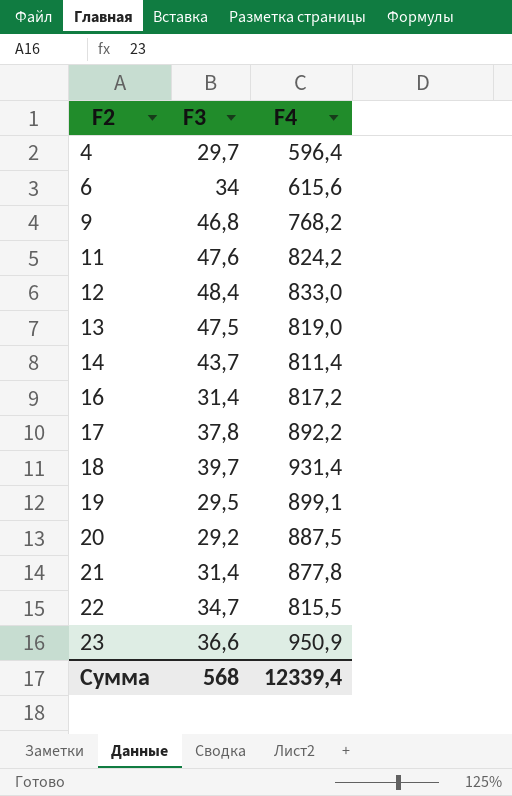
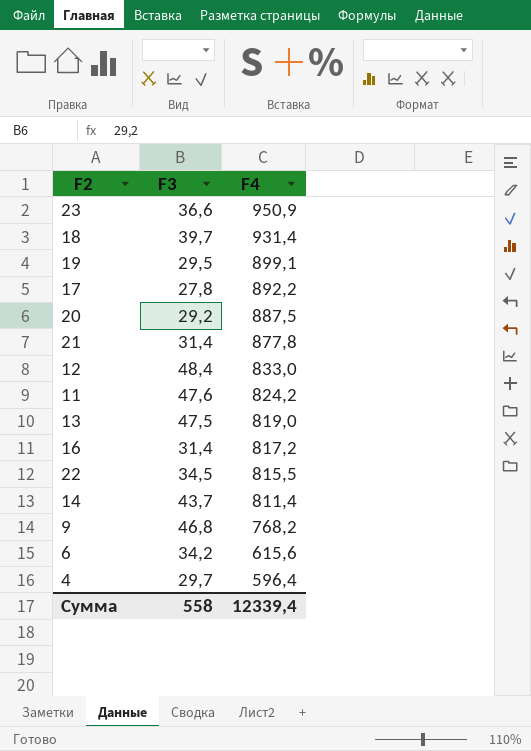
row order: F2 ascending -> F4 descending
17 | F3: 37,8 -> 27,8
22 | F3: 34,7 -> 34,5
6 | F3: 34 -> 34,2
Сумма | F3: 568 -> 558

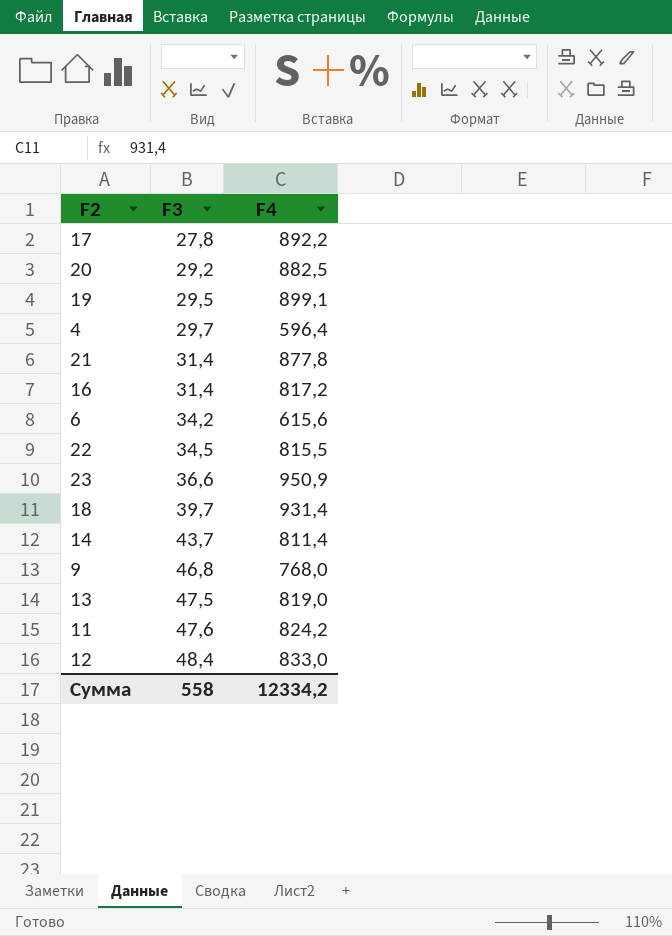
row order: F4 descending -> F3 ascending
20 | F4: 887,5 -> 882,5
9 | F4: 768,2 -> 768,0
Сумма | F4: 12339,4 -> 12334,2

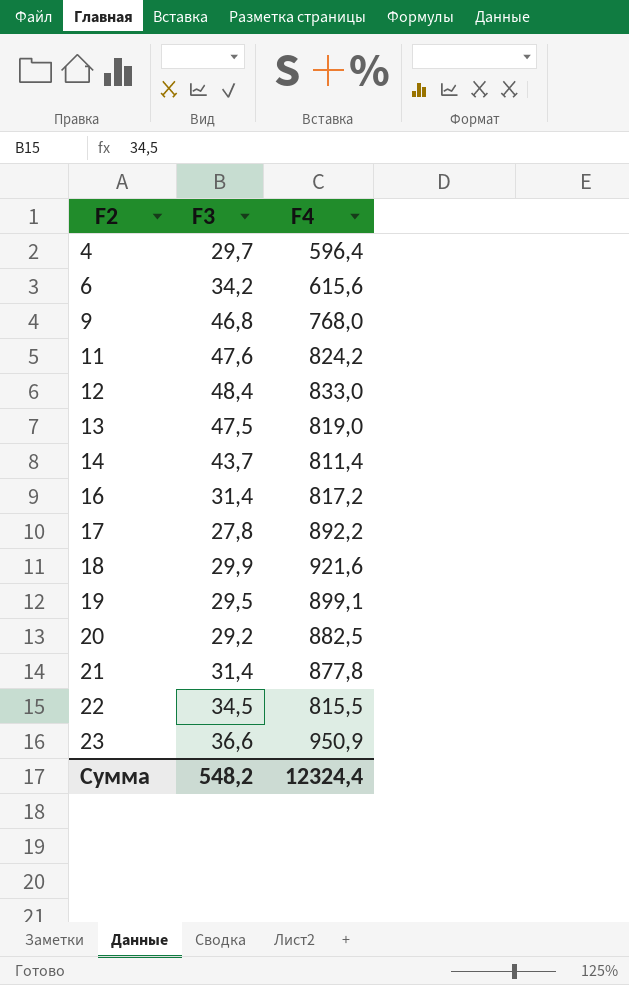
row order: F3 ascending -> F2 ascending
18 | F3: 39,7 -> 29,9
18 | F4: 931,4 -> 921,6
Сумма | F3: 558 -> 548,2
Сумма | F4: 12334,2 -> 12324,4

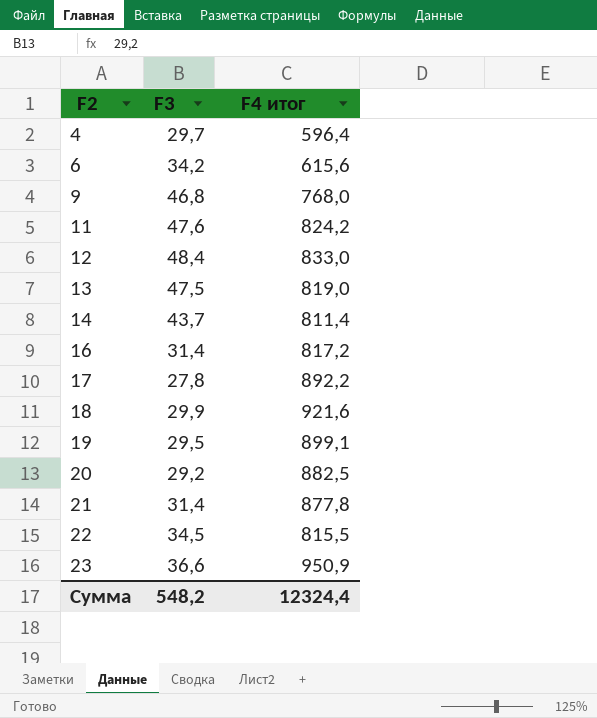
column name: F4 -> F4 итог

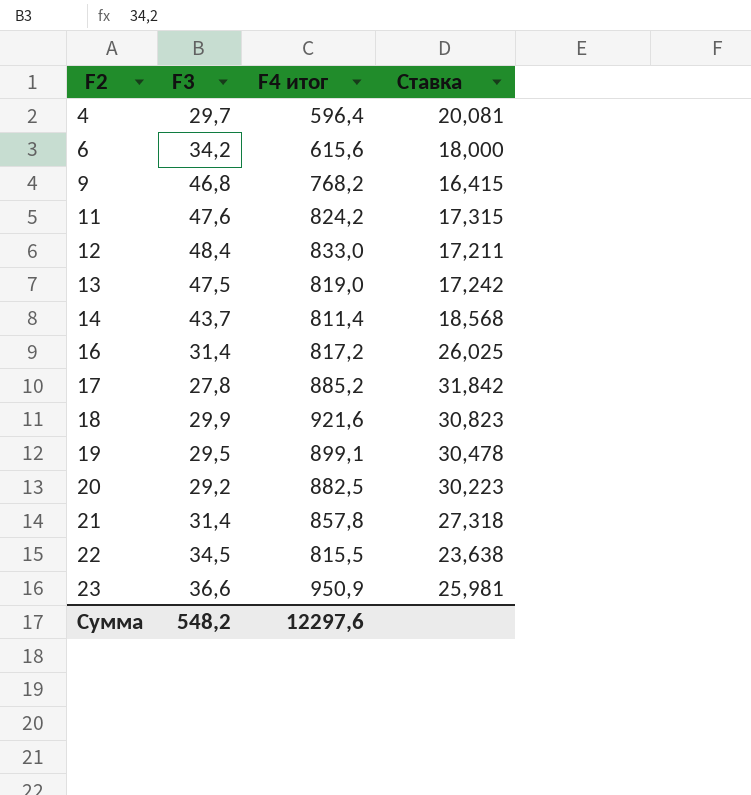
column Ставка | formula: none -> [F4 итог] / [F3]
9 | F4 итог: 768,0 -> 768,2
17 | F4 итог: 892,2 -> 885,2
21 | F4 итог: 877,8 -> 857,8
Сумма | F4 итог: 12324,4 -> 12297,6

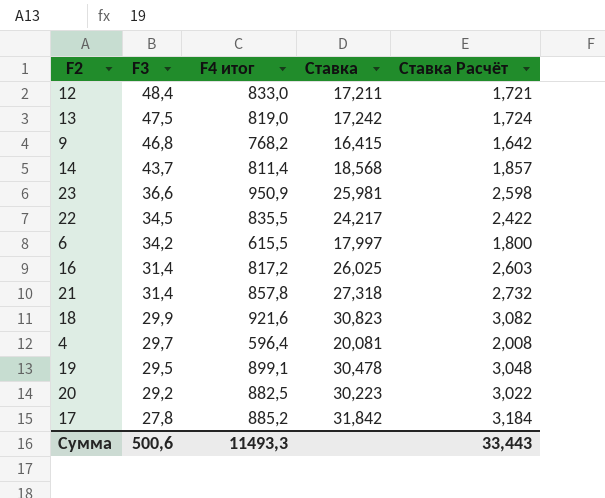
row order: F2 ascending -> F3 descending
column Ставка Расчёт | formula: none -> [Ставка] * 0,1
row 11: 47,6 | 824,2 | 17,315 -> none
22 | F4 итог: 815,5 -> 835,5
22 | Ставка: 23,638 -> 24,217
6 | F4 итог: 615,6 -> 615,5
6 | Ставка: 18,000 -> 17,997
Сумма | F3: 548,2 -> 500,6
Сумма | F4 итог: 12297,6 -> 11493,3

